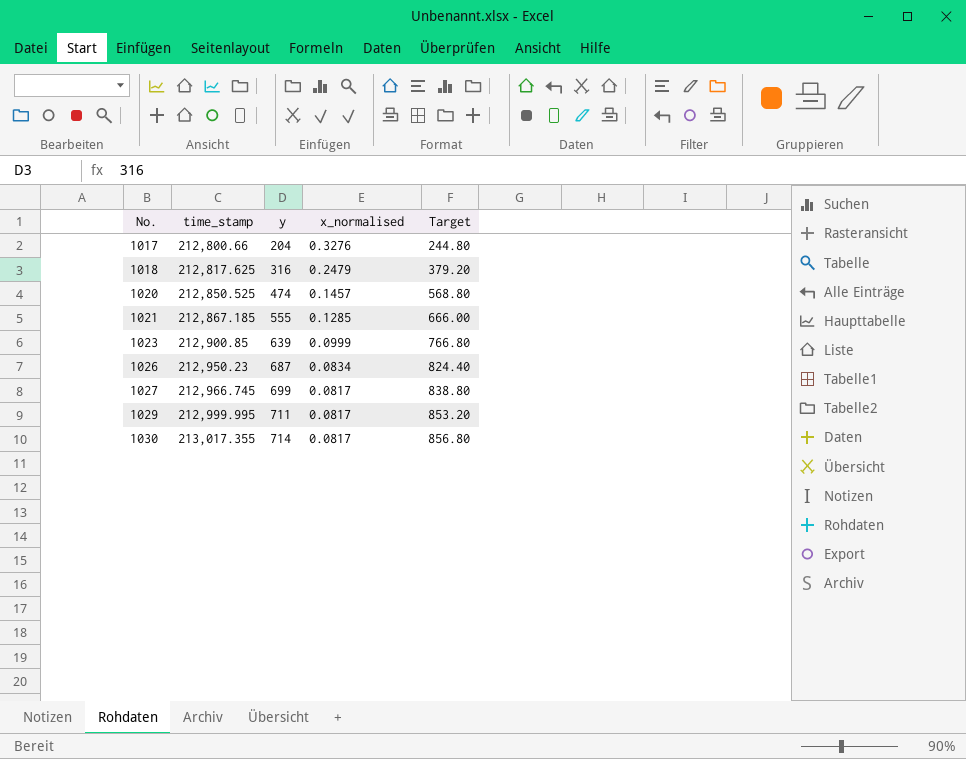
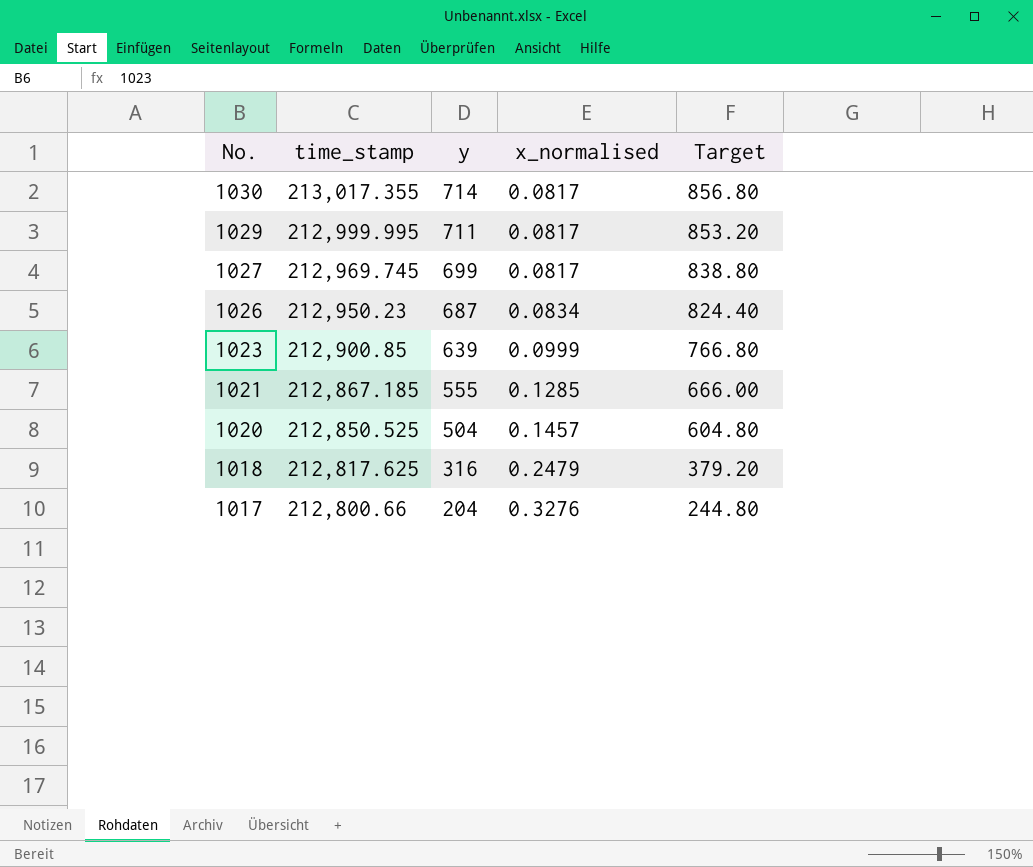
row order: No. ascending -> No. descending
1027 | time_stamp: 212,966.745 -> 212,969.745
1020 | y: 474 -> 504
1020 | Target: 568.80 -> 604.80

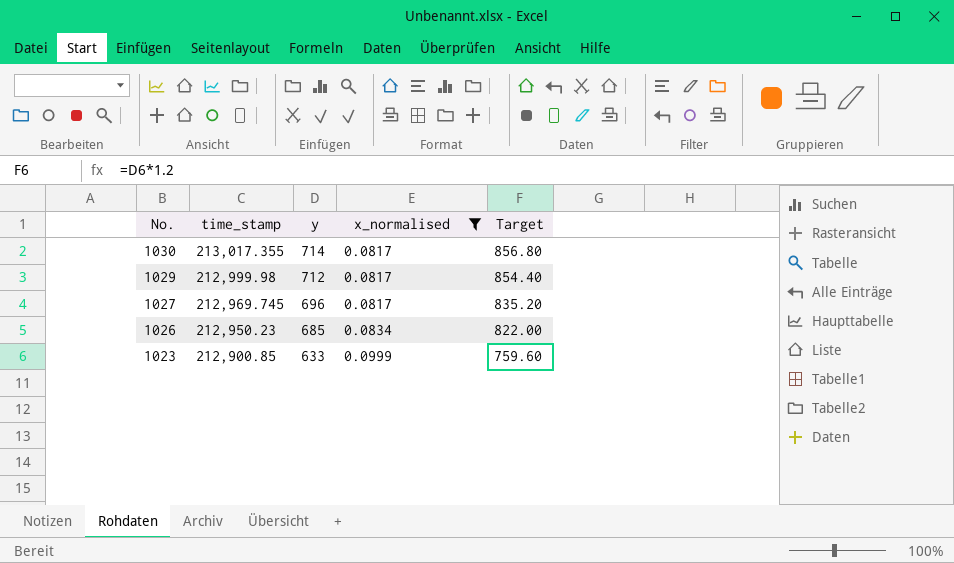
filter: none -> x_normalised <= 0.0999
1029 | time_stamp: 212,999.995 -> 212,999.98
1029 | y: 711 -> 712
1029 | Target: 853.20 -> 854.40
1027 | y: 699 -> 696
1027 | Target: 838.80 -> 835.20
1026 | y: 687 -> 685
1026 | Target: 824.40 -> 822.00
1023 | y: 639 -> 633
1023 | Target: 766.80 -> 759.60

